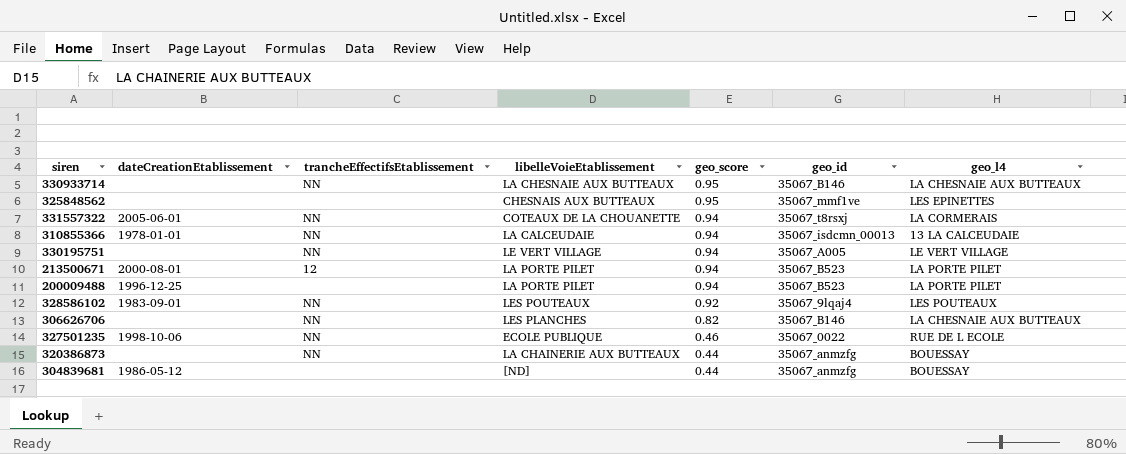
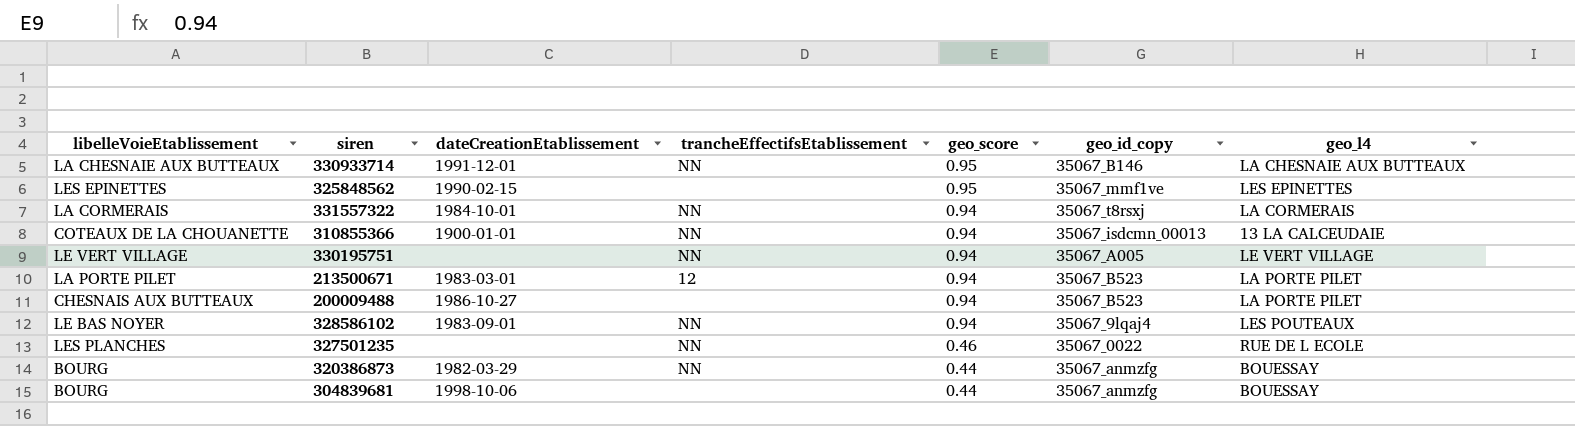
column libelleVoieEtablissement | position: 4 -> 1
column name: geo_id -> geo_id_copy
row 306626706: none | NN | LES PLANCHES | 0.82 | 35067_B146 | LA CHESNAIE AUX BUTTEAUX -> none
330933714 | dateCreationEtablissement: none -> 1991-12-01
325848562 | libelleVoieEtablissement: CHESNAIS AUX BUTTEAUX -> LES EPINETTES
325848562 | dateCreationEtablissement: none -> 1990-02-15
331557322 | libelleVoieEtablissement: COTEAUX DE LA CHOUANETTE -> LA CORMERAIS
331557322 | dateCreationEtablissement: 2005-06-01 -> 1984-10-01
310855366 | libelleVoieEtablissement: LA CALCEUDAIE -> COTEAUX DE LA CHOUANETTE
310855366 | dateCreationEtablissement: 1978-01-01 -> 1900-01-01
213500671 | dateCreationEtablissement: 2000-08-01 -> 1983-03-01
200009488 | libelleVoieEtablissement: LA PORTE PILET -> CHESNAIS AUX BUTTEAUX
200009488 | dateCreationEtablissement: 1996-12-25 -> 1986-10-27
328586102 | libelleVoieEtablissement: LES POUTEAUX -> LE BAS NOYER
328586102 | geo_score: 0.92 -> 0.94
327501235 | libelleVoieEtablissement: ECOLE PUBLIQUE -> LES PLANCHES
327501235 | dateCreationEtablissement: 1998-10-06 -> none
320386873 | libelleVoieEtablissement: LA CHAINERIE AUX BUTTEAUX -> BOURG
320386873 | dateCreationEtablissement: none -> 1982-03-29
304839681 | libelleVoieEtablissement: [ND] -> BOURG
304839681 | dateCreationEtablissement: 1986-05-12 -> 1998-10-06

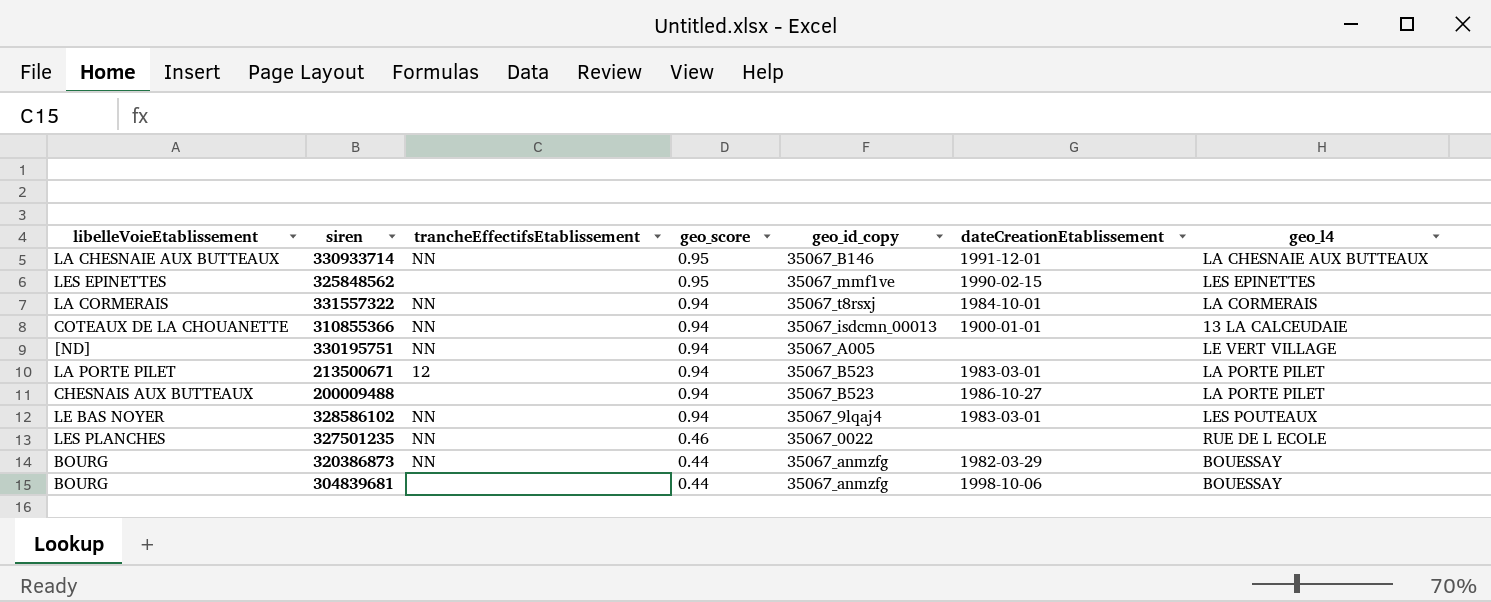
column dateCreationEtablissement | position: 3 -> 6
330195751 | libelleVoieEtablissement: LE VERT VILLAGE -> [ND]
328586102 | dateCreationEtablissement: 1983-09-01 -> 1983-03-01

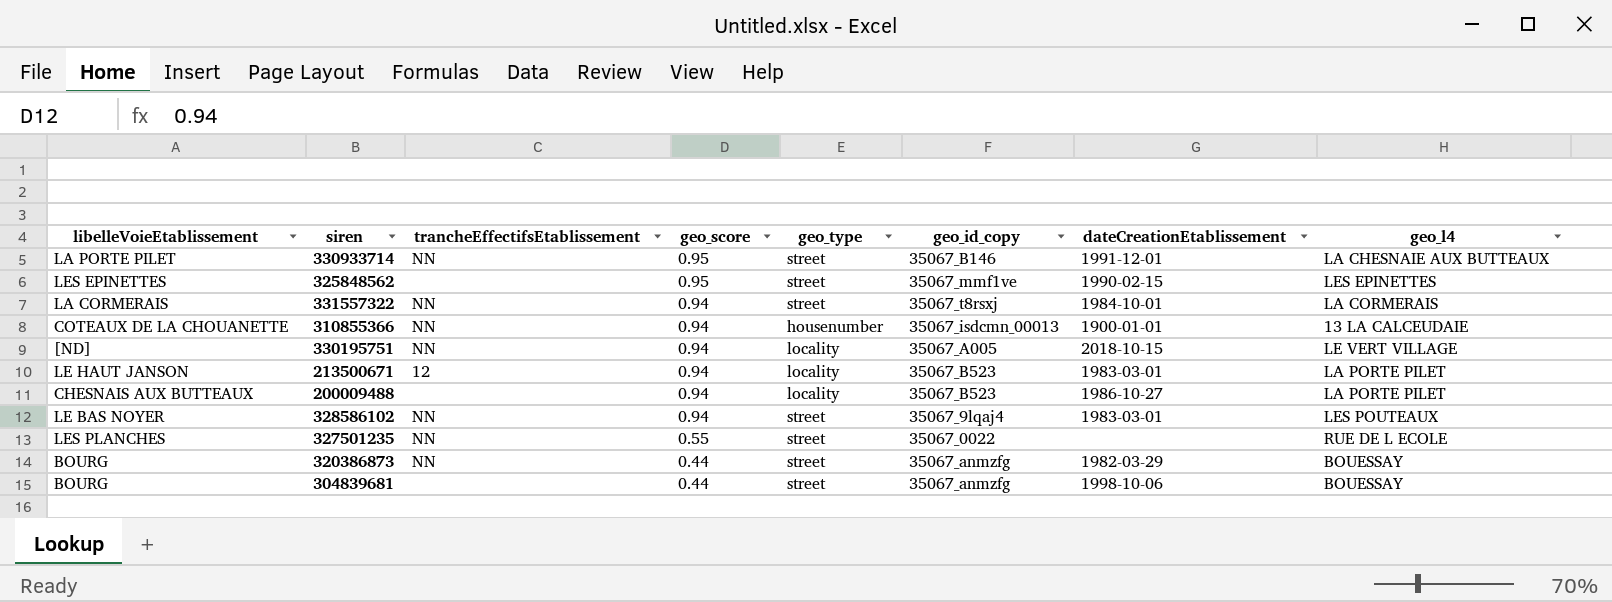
column geo_type | position: none -> 5
330933714 | libelleVoieEtablissement: LA CHESNAIE AUX BUTTEAUX -> LA PORTE PILET
330195751 | dateCreationEtablissement: none -> 2018-10-15
213500671 | libelleVoieEtablissement: LA PORTE PILET -> LE HAUT JANSON
327501235 | geo_score: 0.46 -> 0.55

